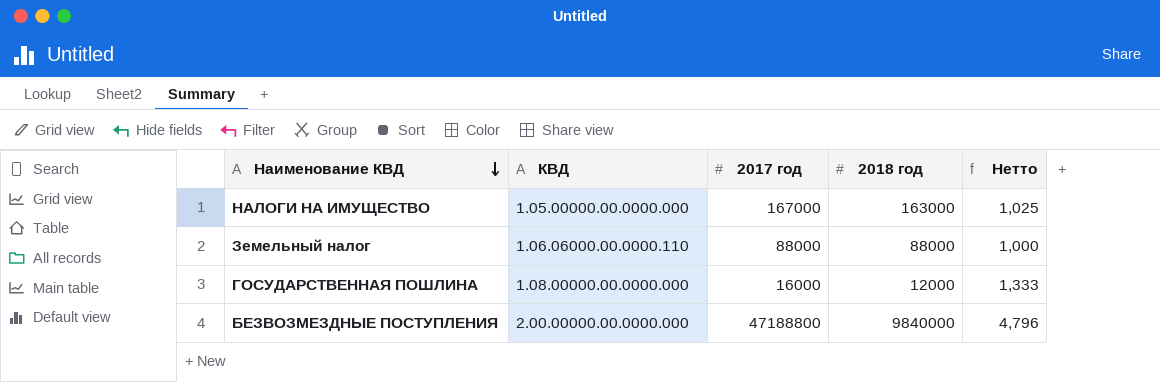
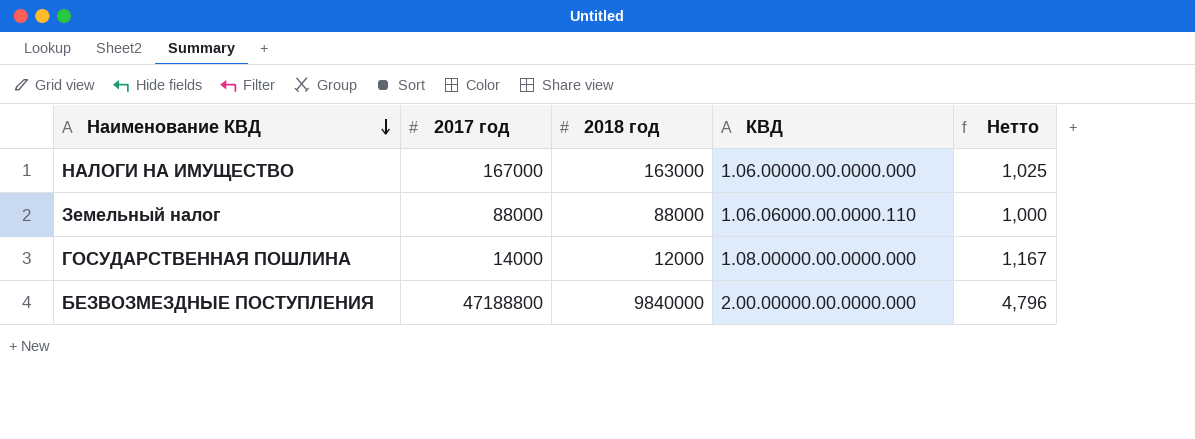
column КВД | position: 2 -> 4
НАЛОГИ НА ИМУЩЕСТВО | КВД: 1.05.00000.00.0000.000 -> 1.06.00000.00.0000.000
ГОСУДАРСТВЕННАЯ ПОШЛИНА | 2017 год: 16000 -> 14000
ГОСУДАРСТВЕННАЯ ПОШЛИНА | Нетто: 1,333 -> 1,167

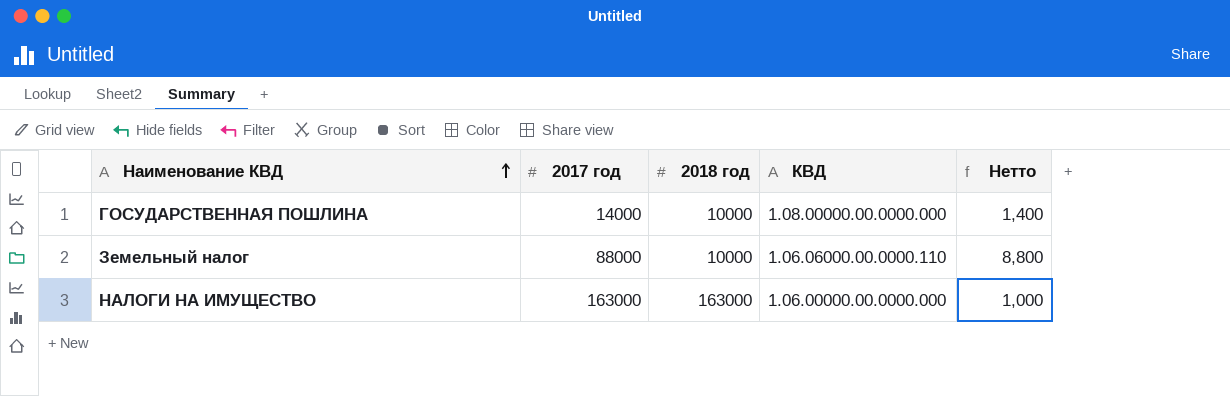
row order: Наименование КВД descending -> Наименование КВД ascending
row БЕЗВОЗМЕЗДНЫЕ ПОСТУПЛЕНИЯ: 47188800 | 9840000 | 2.00.00000.00.0000.000 | 4,796 -> none
ГОСУДАРСТВЕННАЯ ПОШЛИНА | 2018 год: 12000 -> 10000
ГОСУДАРСТВЕННАЯ ПОШЛИНА | Нетто: 1,167 -> 1,400
Земельный налог | 2018 год: 88000 -> 10000
Земельный налог | Нетто: 1,000 -> 8,800
НАЛОГИ НА ИМУЩЕСТВО | 2017 год: 167000 -> 163000
НАЛОГИ НА ИМУЩЕСТВО | Нетто: 1,025 -> 1,000

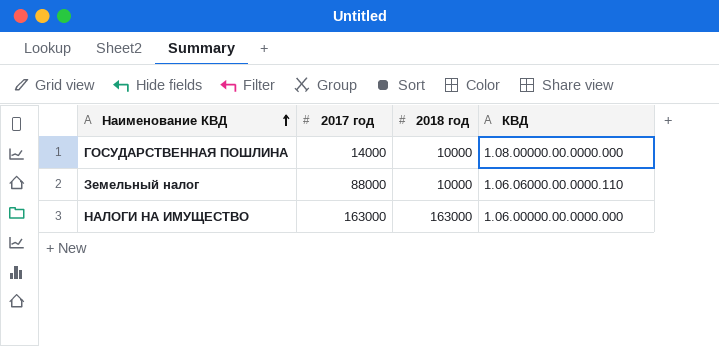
column Нетто | formula: [2017 год] / [2018 год] -> none

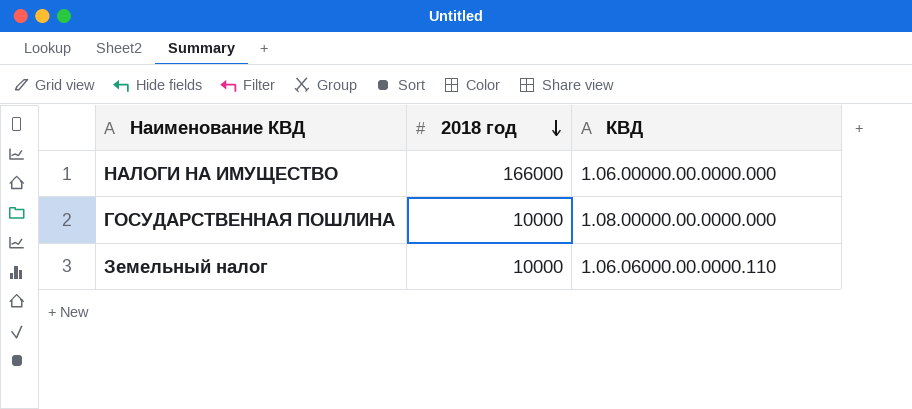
row order: Наименование КВД ascending -> 2018 год descending
column 2017 год | position: 2 -> none
НАЛОГИ НА ИМУЩЕСТВО | 2018 год: 163000 -> 166000

